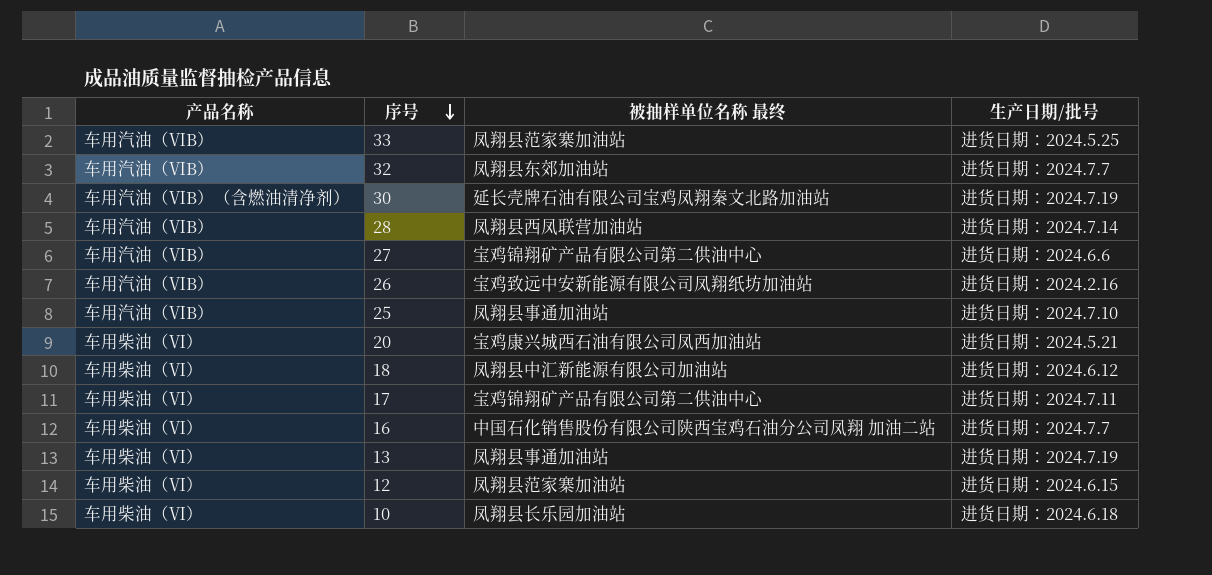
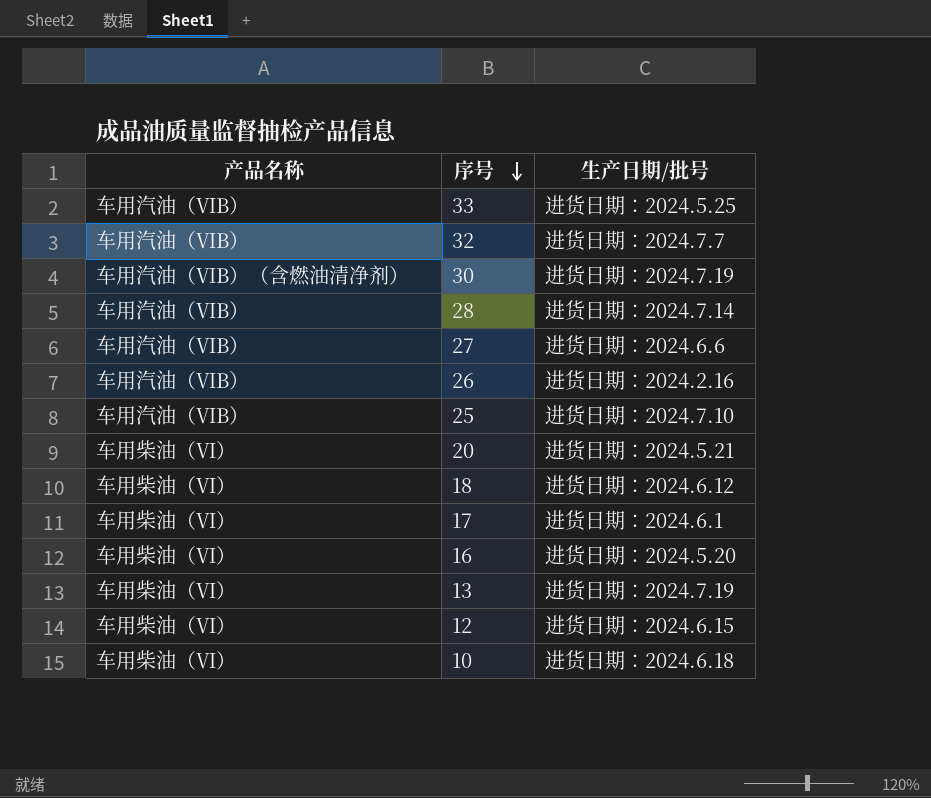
column 被抽样单位名称 最终 | position: 3 -> none
17 | 生产日期/批号: 进货日期：2024.7.11 -> 进货日期：2024.6.1
16 | 生产日期/批号: 进货日期：2024.7.7 -> 进货日期：2024.5.20

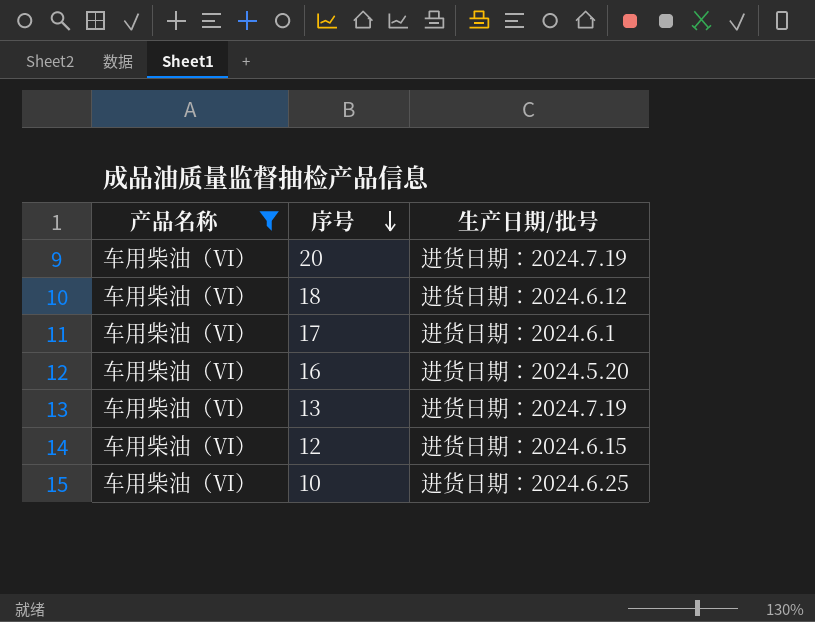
filter: none -> 产品名称 = 车用柴油（Ⅵ）
20 | 生产日期/批号: 进货日期：2024.5.21 -> 进货日期：2024.7.19
10 | 生产日期/批号: 进货日期：2024.6.18 -> 进货日期：2024.6.25

